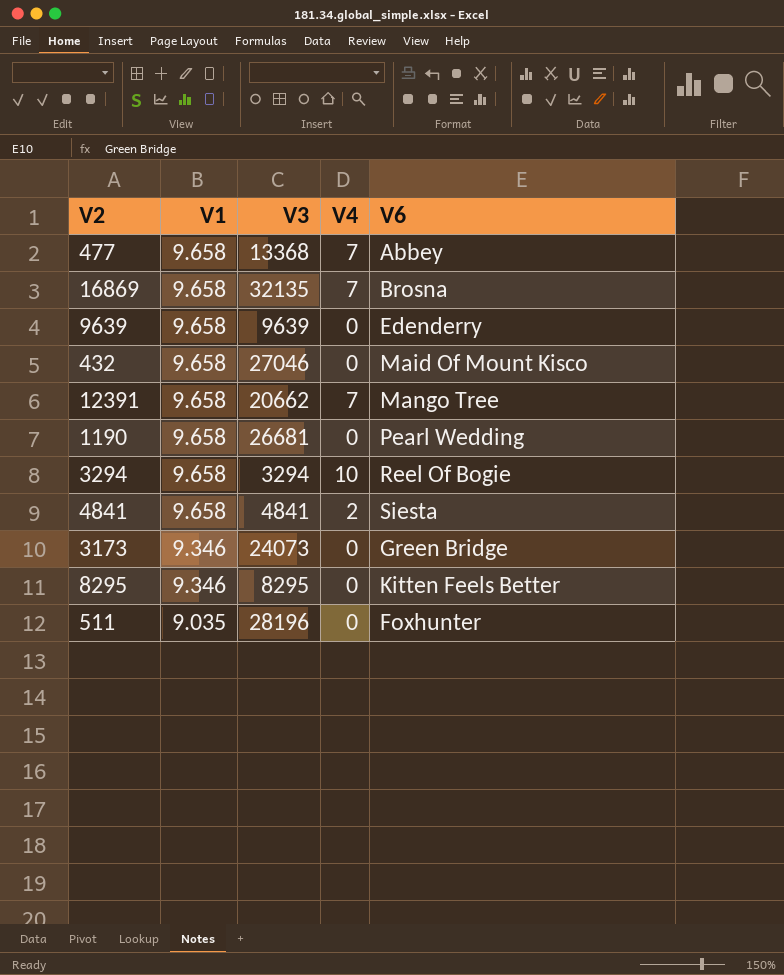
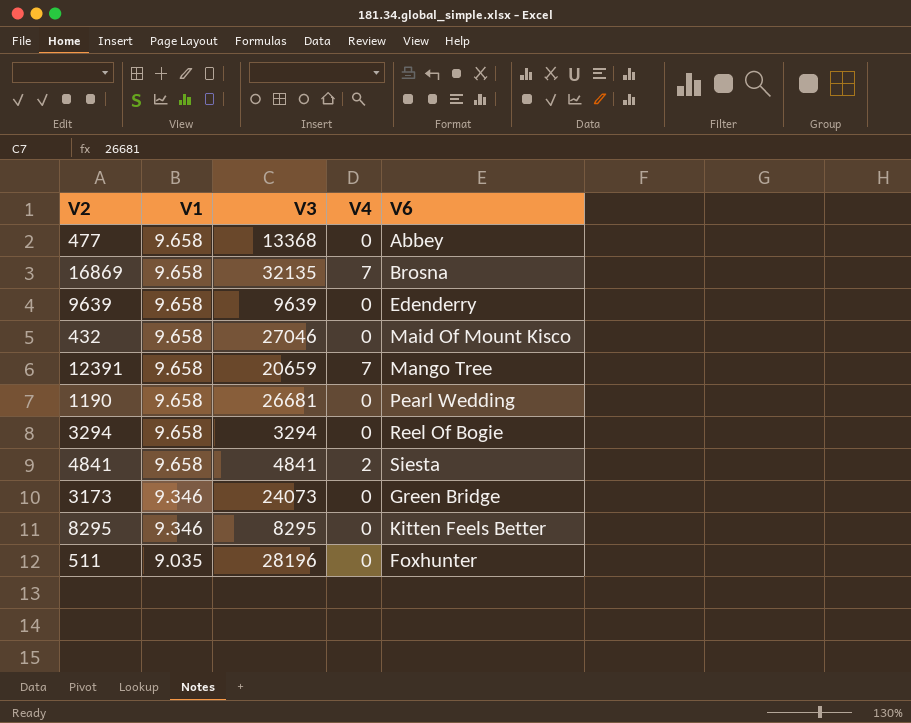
477 | V4: 7 -> 0
12391 | V3: 20662 -> 20659
3294 | V4: 10 -> 0

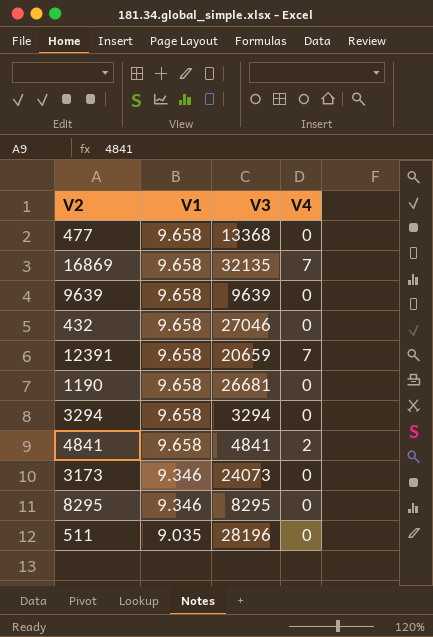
column V6 | position: 5 -> none

